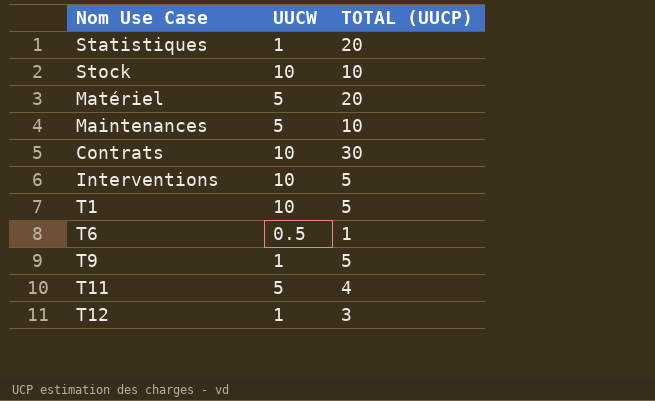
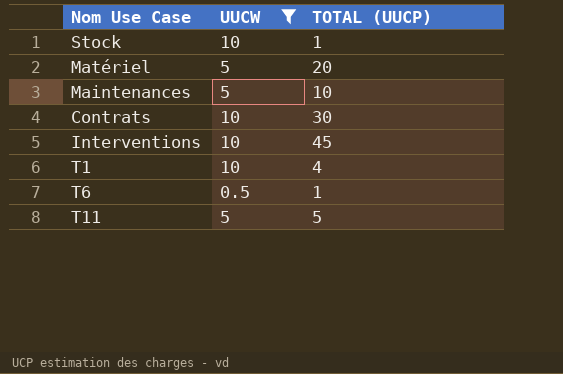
filter: none -> UUCW != 1
Stock | TOTAL (UUCP): 10 -> 1
Interventions | TOTAL (UUCP): 5 -> 45
T1 | TOTAL (UUCP): 5 -> 4
T11 | TOTAL (UUCP): 4 -> 5

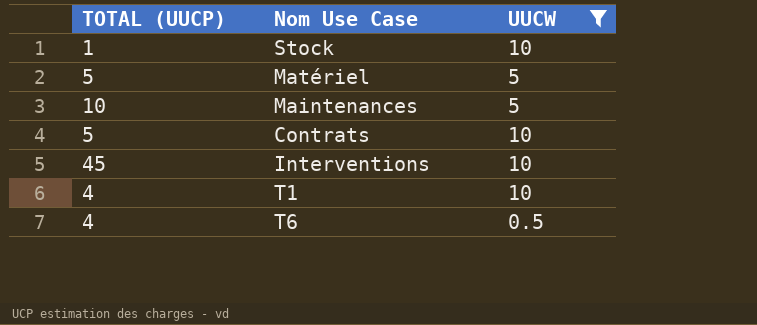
column TOTAL (UUCP) | position: 3 -> 1
row T11: 5 | 5 -> none
Matériel | TOTAL (UUCP): 20 -> 5
Contrats | TOTAL (UUCP): 30 -> 5
T6 | TOTAL (UUCP): 1 -> 4

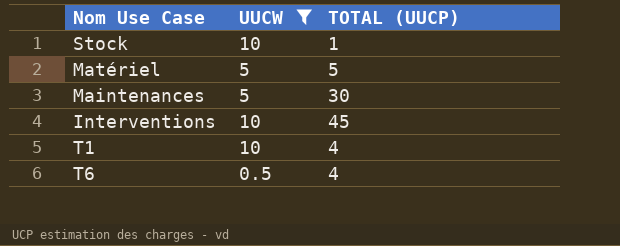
column TOTAL (UUCP) | position: 1 -> 3
row Contrats: 5 | 10 -> none
Maintenances | TOTAL (UUCP): 10 -> 30

